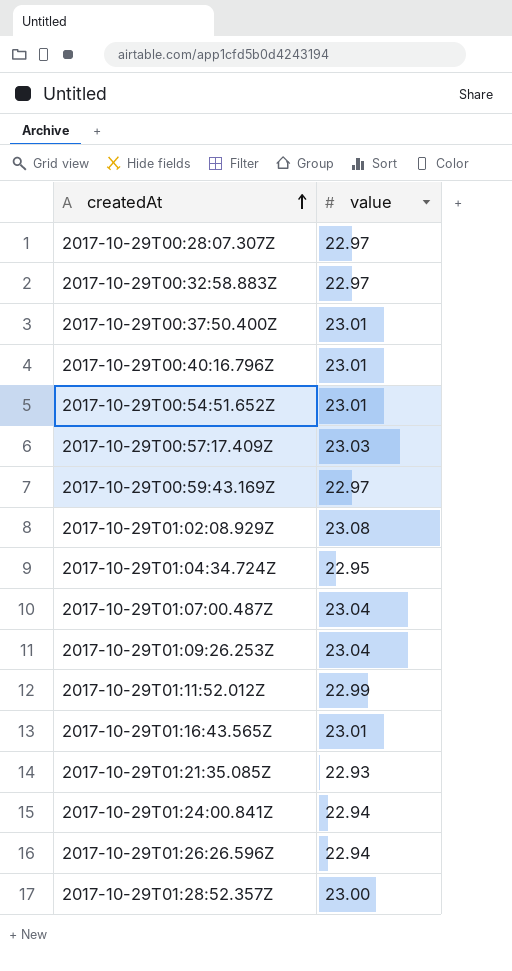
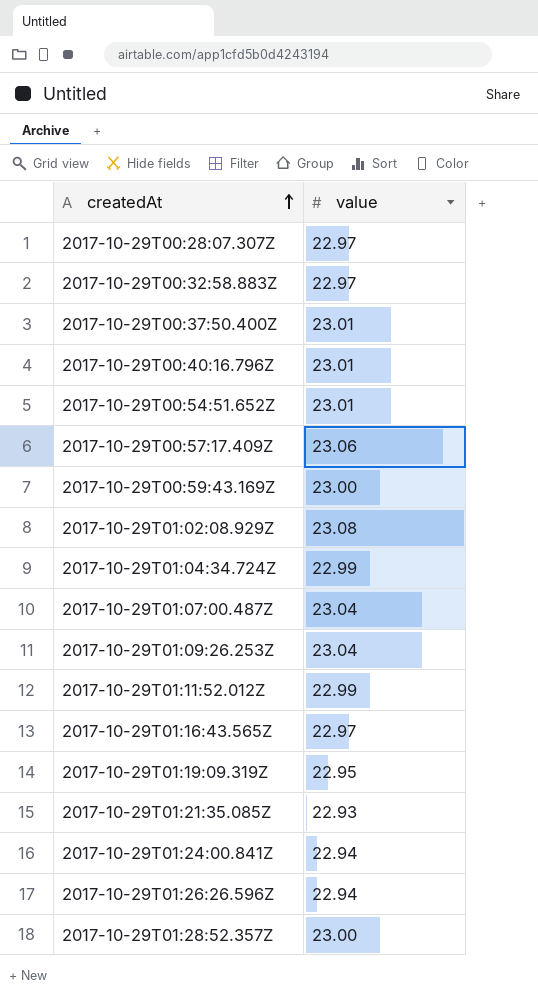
2017-10-29T00:57:17.409Z | value: 23.03 -> 23.06
2017-10-29T00:59:43.169Z | value: 22.97 -> 23.00
2017-10-29T01:04:34.724Z | value: 22.95 -> 22.99
2017-10-29T01:16:43.565Z | value: 23.01 -> 22.97
row 2017-10-29T01:19:09.319Z: none -> 22.95

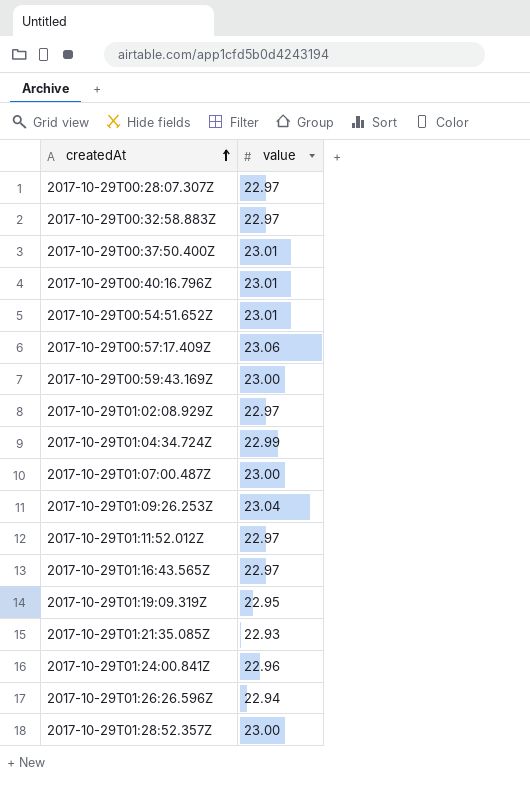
2017-10-29T01:02:08.929Z | value: 23.08 -> 22.97
2017-10-29T01:07:00.487Z | value: 23.04 -> 23.00
2017-10-29T01:11:52.012Z | value: 22.99 -> 22.97
2017-10-29T01:24:00.841Z | value: 22.94 -> 22.96

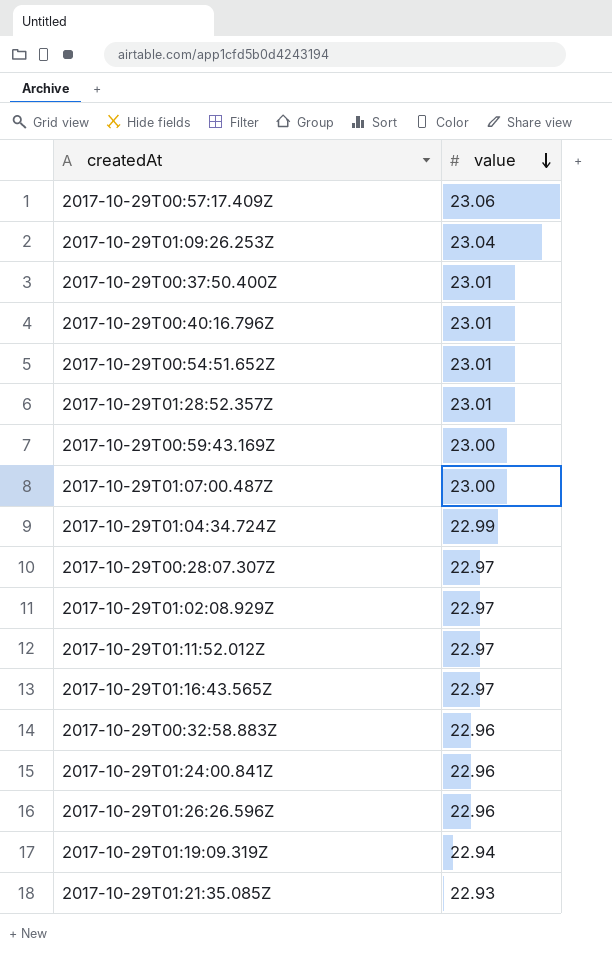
row order: createdAt ascending -> value descending
2017-10-29T01:28:52.357Z | value: 23.00 -> 23.01
2017-10-29T00:32:58.883Z | value: 22.97 -> 22.96
2017-10-29T01:26:26.596Z | value: 22.94 -> 22.96
2017-10-29T01:19:09.319Z | value: 22.95 -> 22.94

